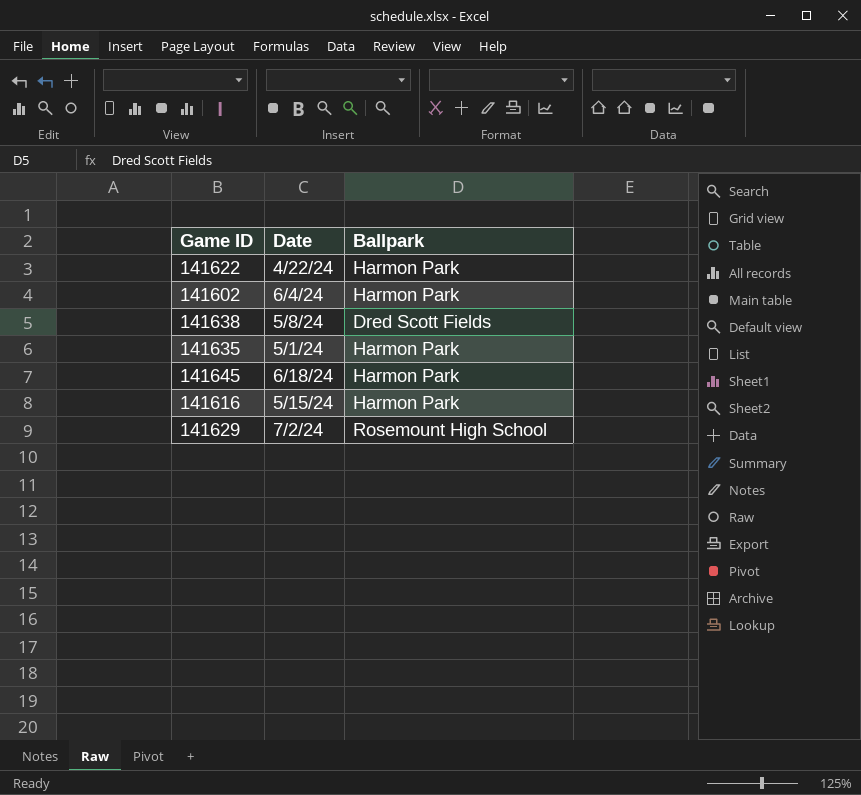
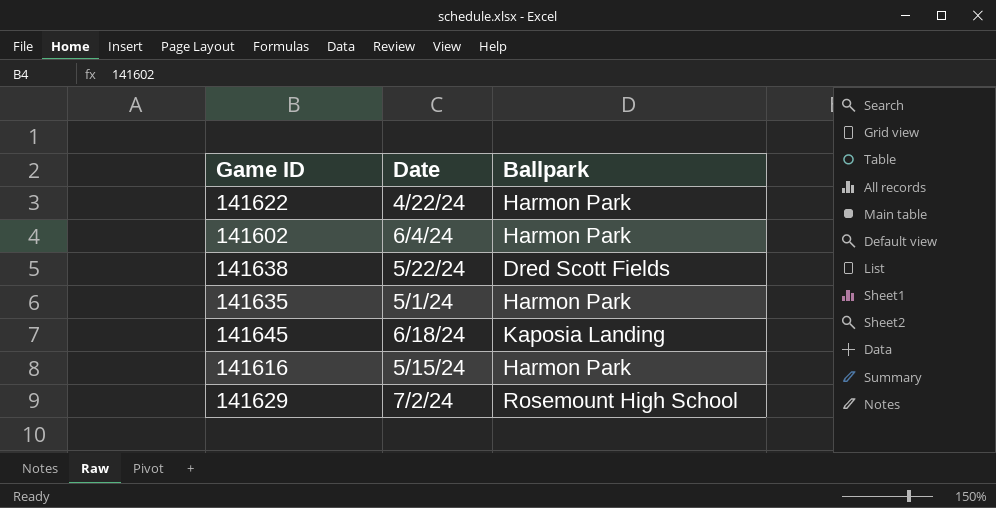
141638 | Date: 5/8/24 -> 5/22/24
141645 | Ballpark: Harmon Park -> Kaposia Landing

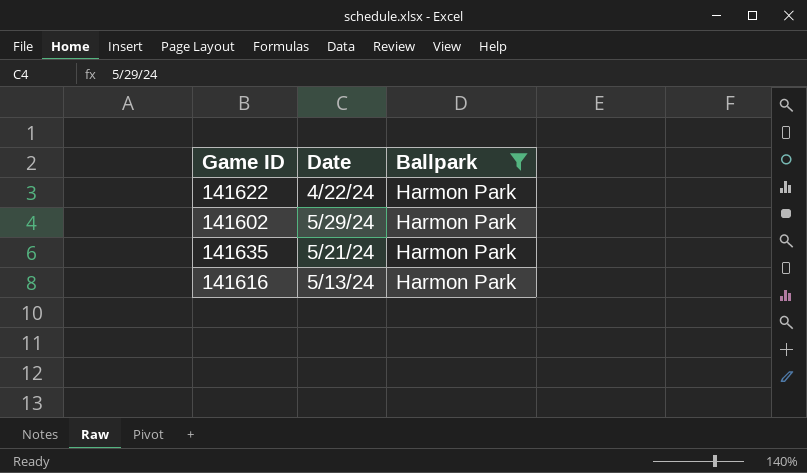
filter: none -> Ballpark = Harmon Park
141602 | Date: 6/4/24 -> 5/29/24
141635 | Date: 5/1/24 -> 5/21/24
141616 | Date: 5/15/24 -> 5/13/24

